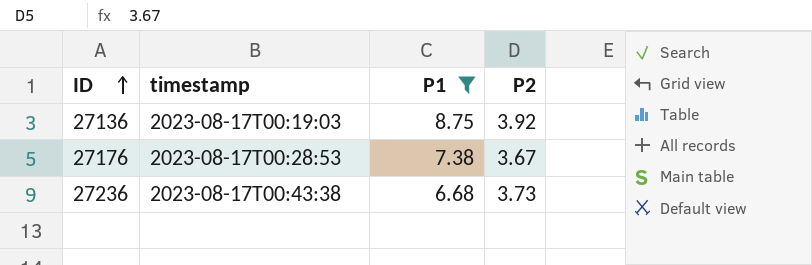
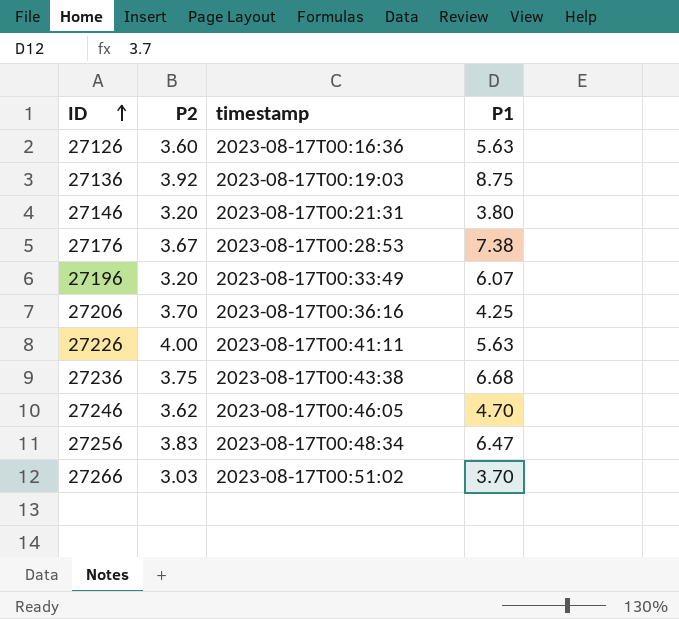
filter: P1 >= 6.68 -> none
column P2 | position: 4 -> 2
27236 | P2: 3.73 -> 3.75

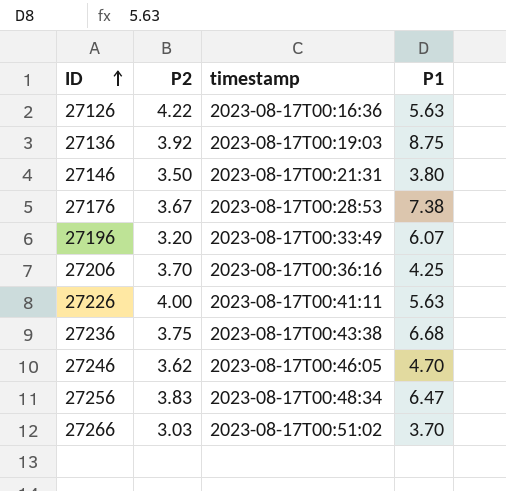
27126 | P2: 3.60 -> 4.22
27146 | P2: 3.20 -> 3.50

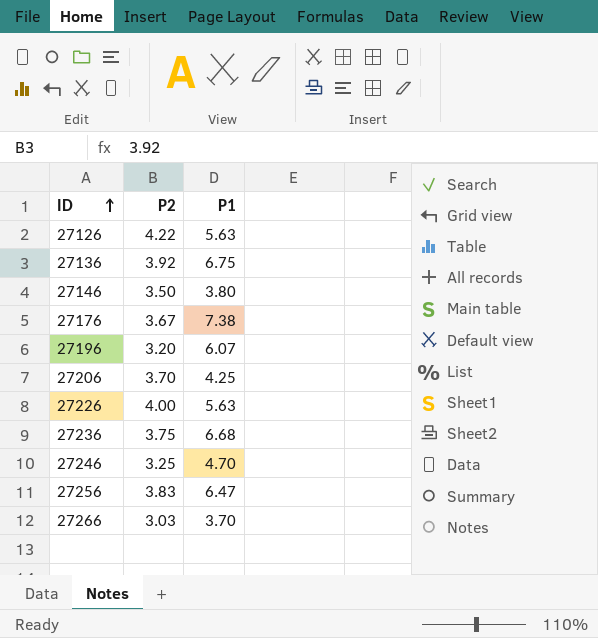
column timestamp | position: 3 -> none
27136 | P1: 8.75 -> 6.75
27246 | P2: 3.62 -> 3.25

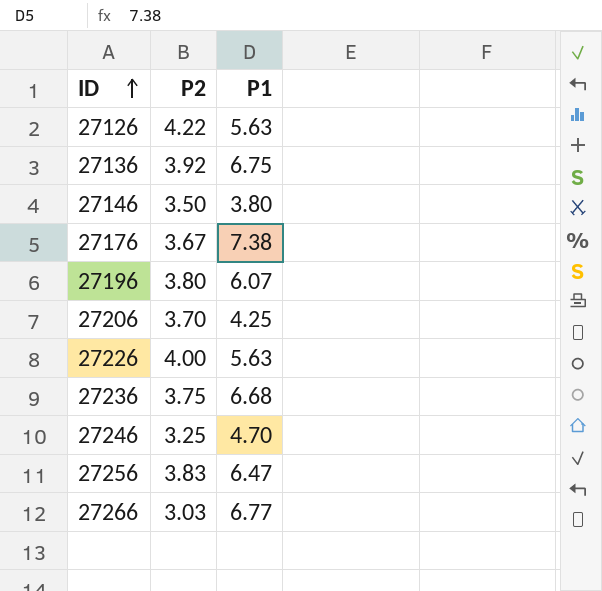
27196 | P2: 3.20 -> 3.80
27266 | P1: 3.70 -> 6.77

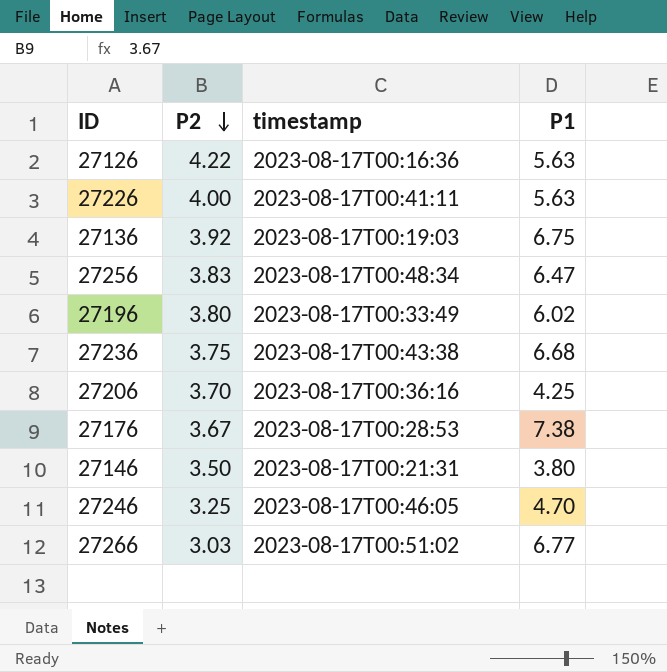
row order: ID ascending -> P2 descending
column timestamp | position: none -> 3
27196 | P1: 6.07 -> 6.02

